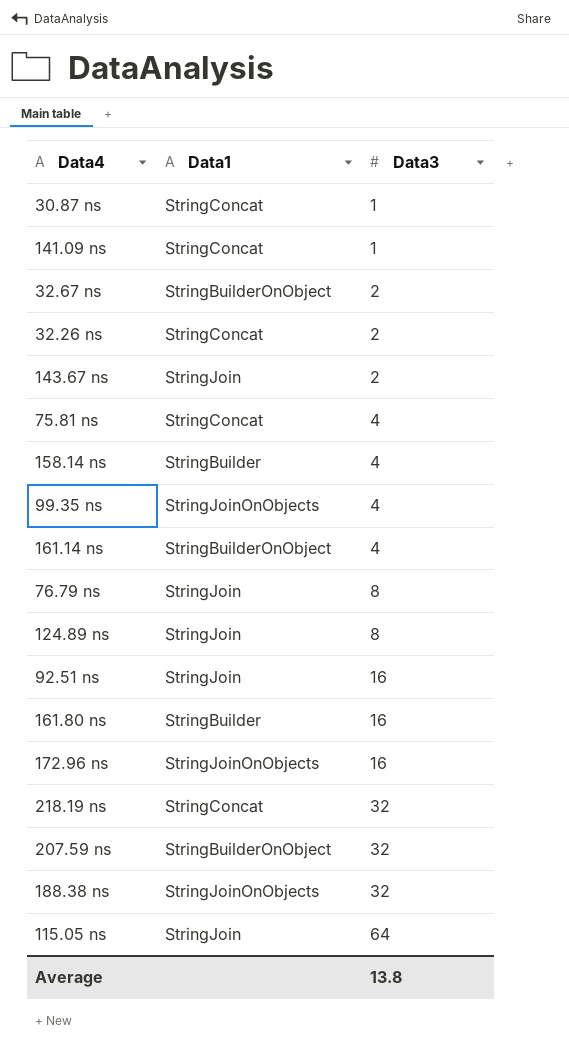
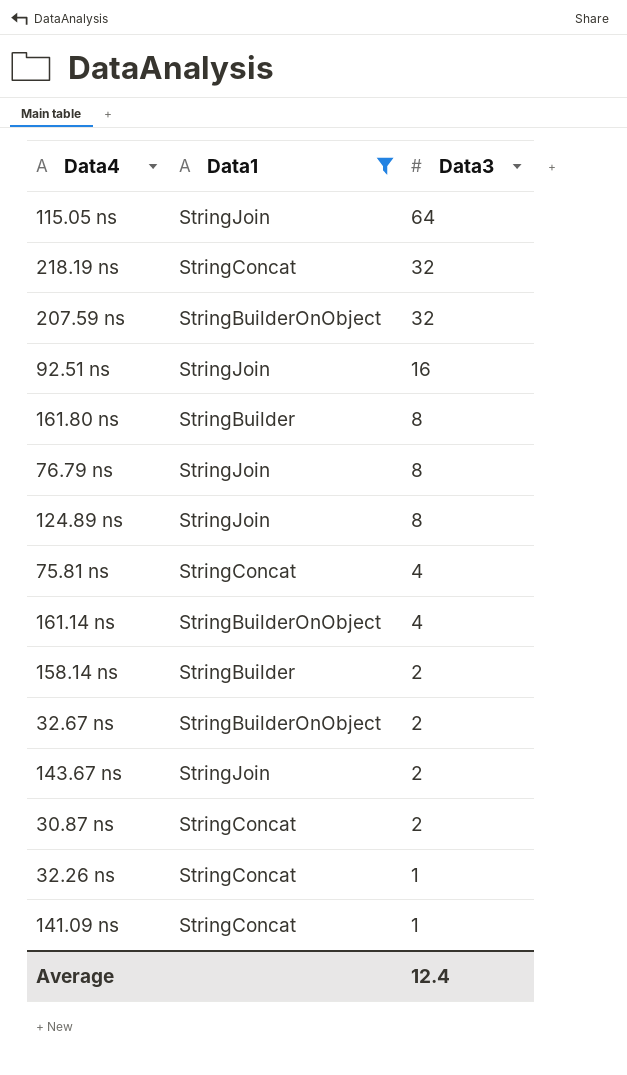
filter: none -> Data1 != StringJoinOnObjects
row order: Data3 ascending -> Data3 descending
161.80 ns | Data3: 16 -> 8
158.14 ns | Data3: 4 -> 2
30.87 ns | Data3: 1 -> 2
32.26 ns | Data3: 2 -> 1
Average | Data3: 13.8 -> 12.4

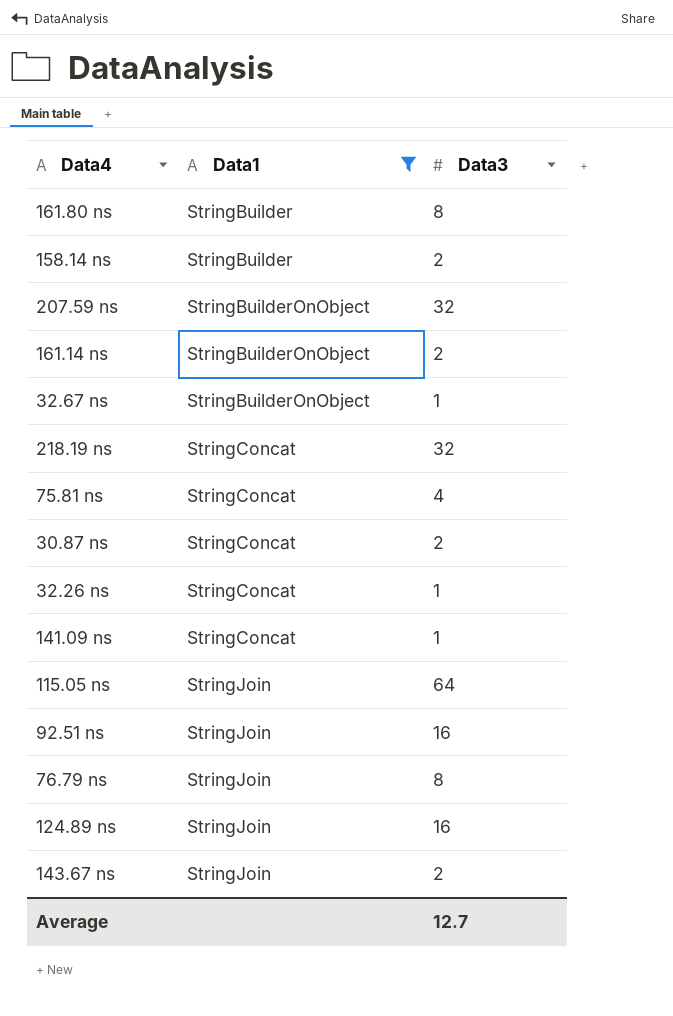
row order: Data3 descending -> Data1 ascending
161.14 ns | Data3: 4 -> 2
32.67 ns | Data3: 2 -> 1
124.89 ns | Data3: 8 -> 16
Average | Data3: 12.4 -> 12.7

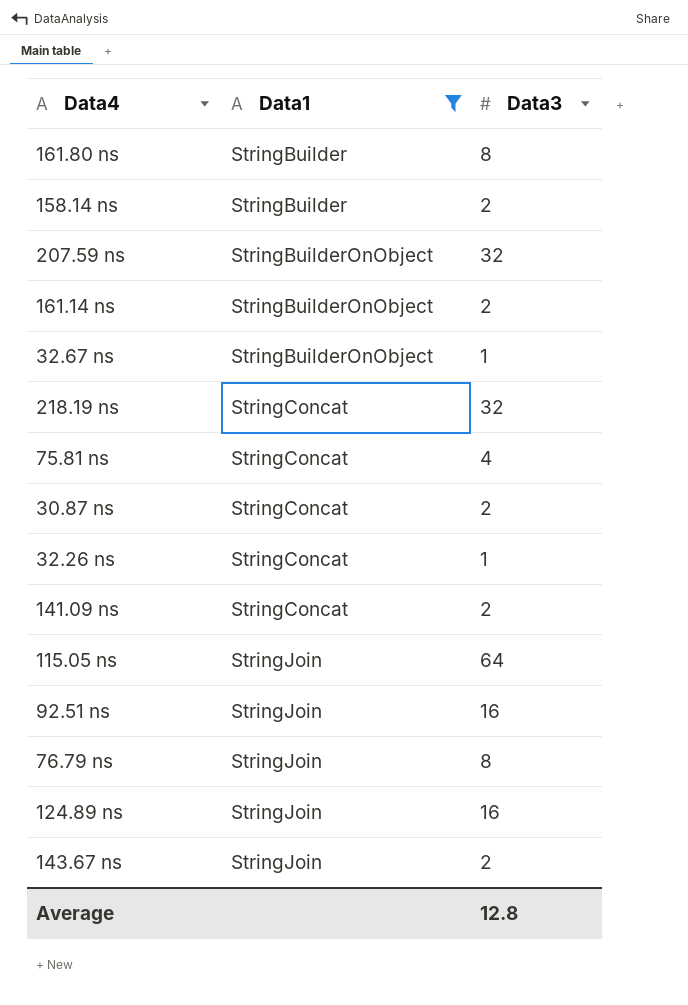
141.09 ns | Data3: 1 -> 2
Average | Data3: 12.7 -> 12.8

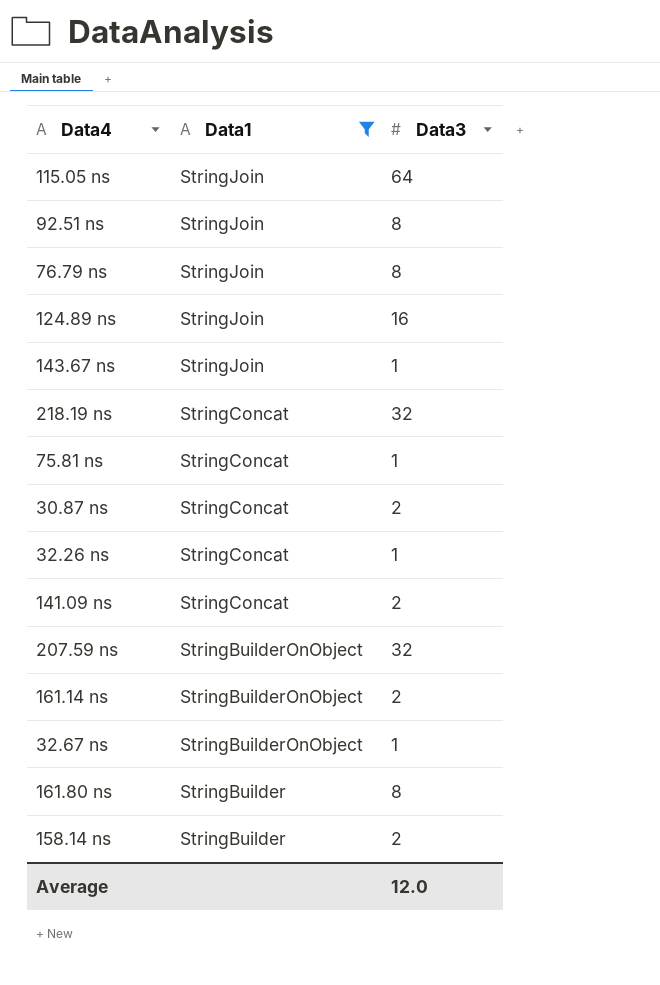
row order: Data1 ascending -> Data1 descending
92.51 ns | Data3: 16 -> 8
143.67 ns | Data3: 2 -> 1
75.81 ns | Data3: 4 -> 1
Average | Data3: 12.8 -> 12.0

